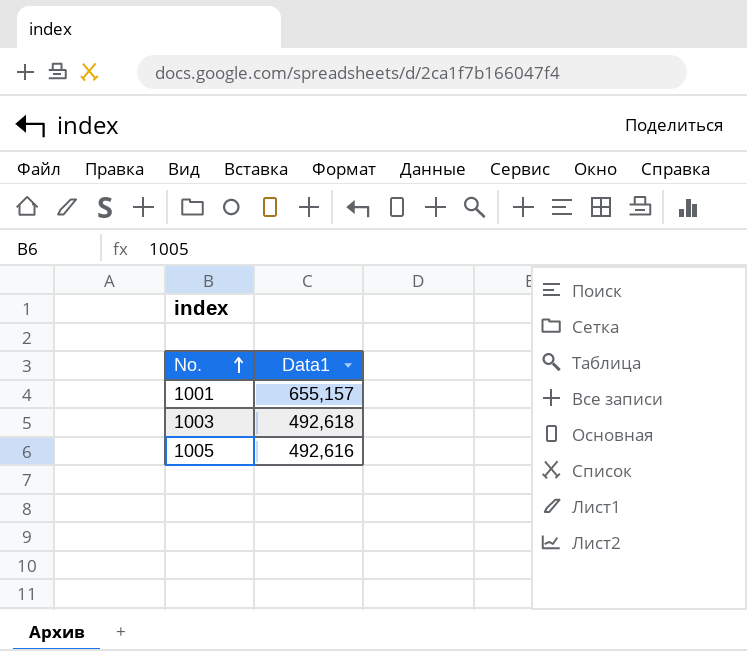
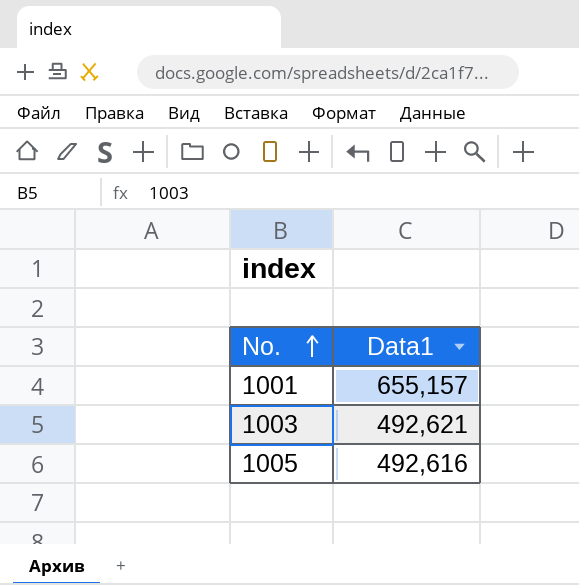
1003 | Data1: 492,618 -> 492,621

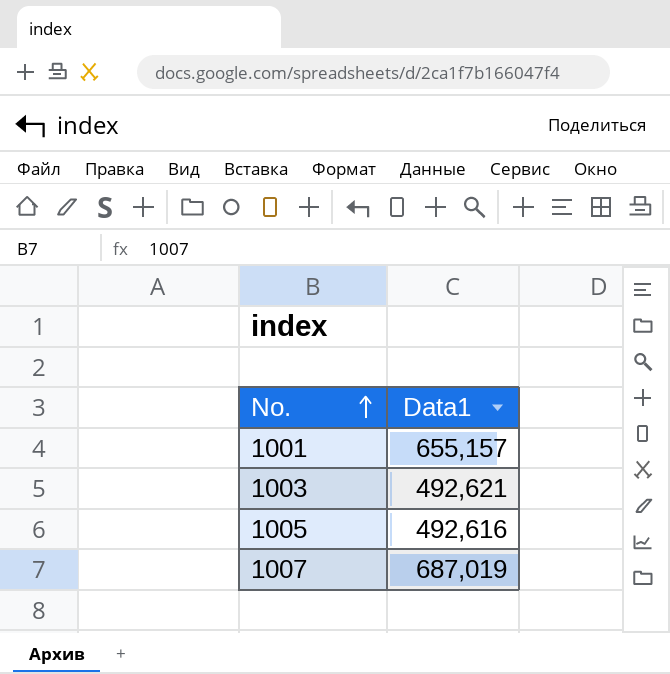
row 1007: none -> 687,019

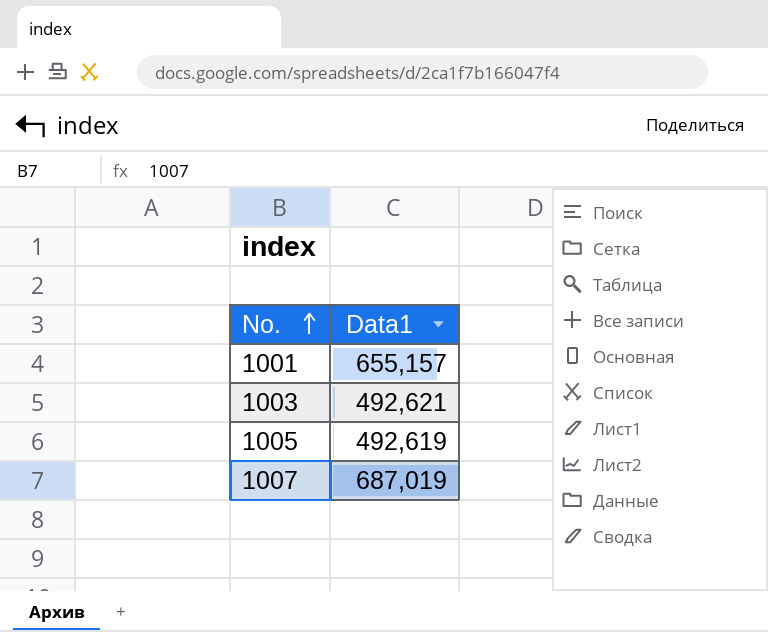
1005 | Data1: 492,616 -> 492,619

